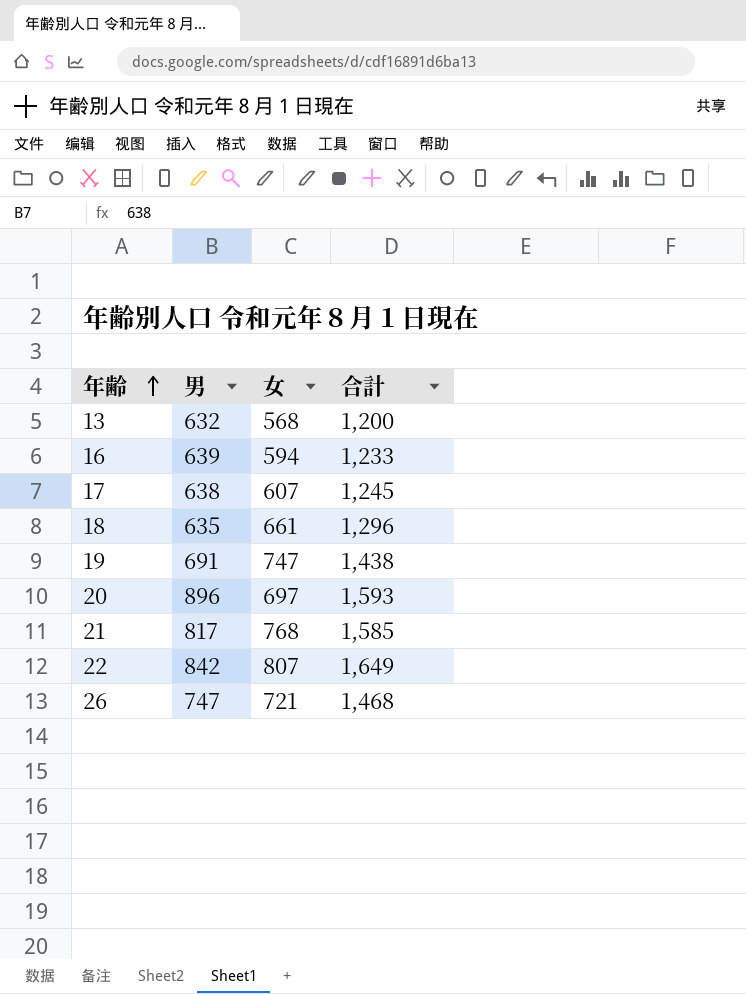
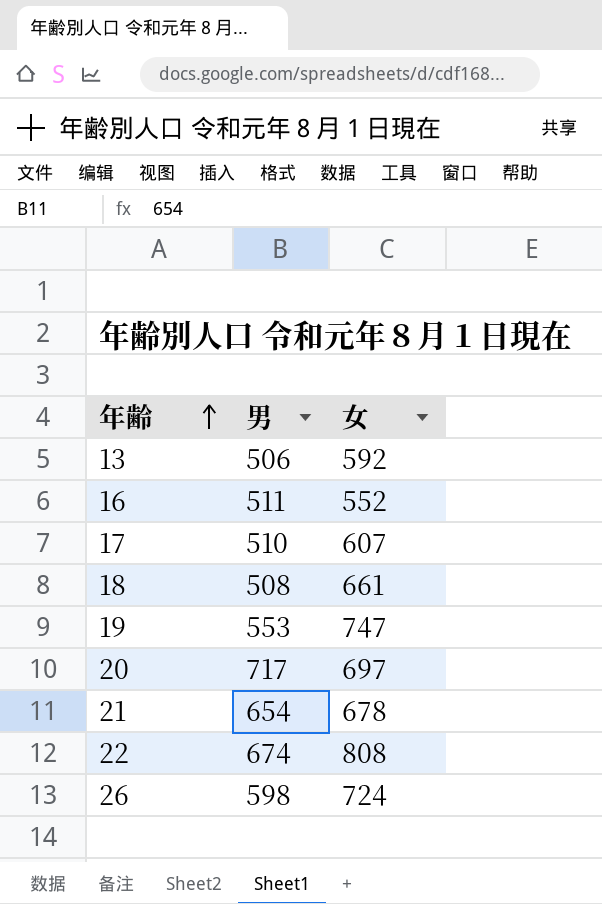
column 合計 | formula: [男] + [女] -> none
13 | 男: 632 -> 506
13 | 女: 568 -> 592
16 | 男: 639 -> 511
16 | 女: 594 -> 552
17 | 男: 638 -> 510
18 | 男: 635 -> 508
19 | 男: 691 -> 553
20 | 男: 896 -> 717
21 | 男: 817 -> 654
21 | 女: 768 -> 678
22 | 男: 842 -> 674
22 | 女: 807 -> 808
26 | 男: 747 -> 598
26 | 女: 721 -> 724

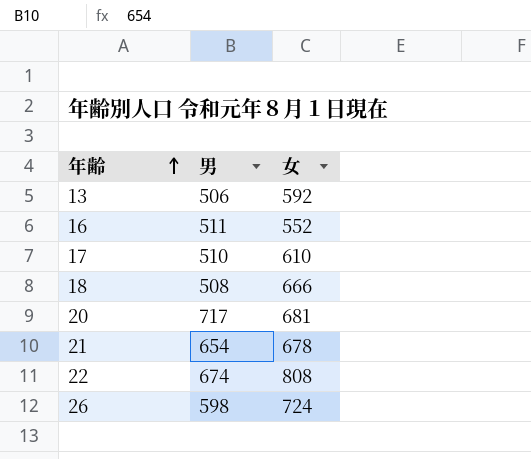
row 19: 553 | 747 -> none
17 | 女: 607 -> 610
18 | 女: 661 -> 666
20 | 女: 697 -> 681

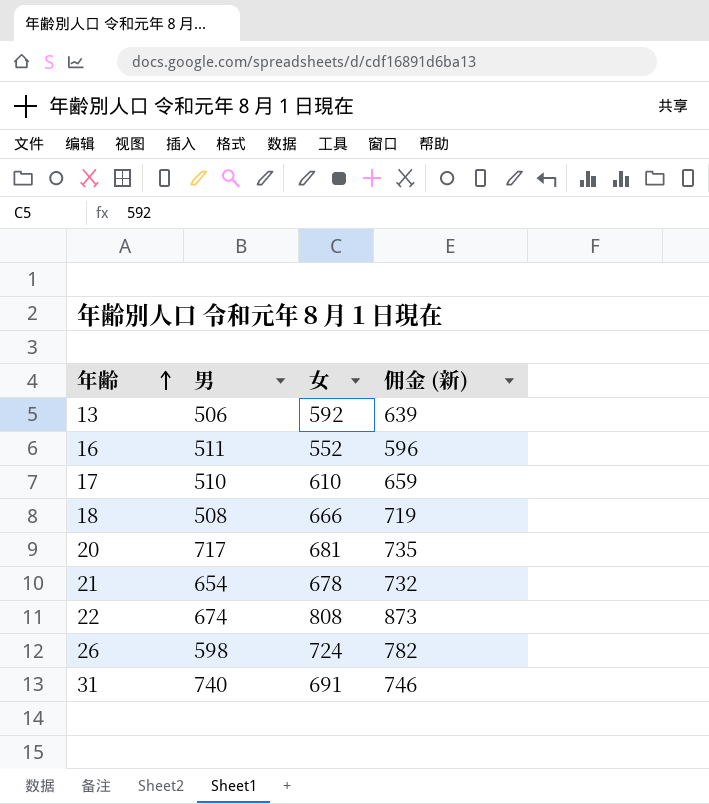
column 佣金 (新) | formula: none -> [女] * 1.08
row 31: none -> 740 | 691 | 746

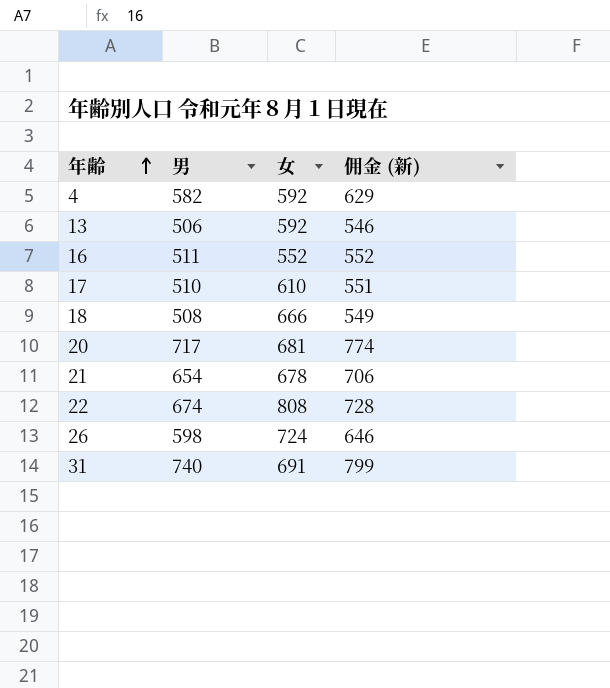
column 佣金 (新) | formula: [女] * 1.08 -> [男] * 1.08
row 4: none -> 582 | 592 | 629

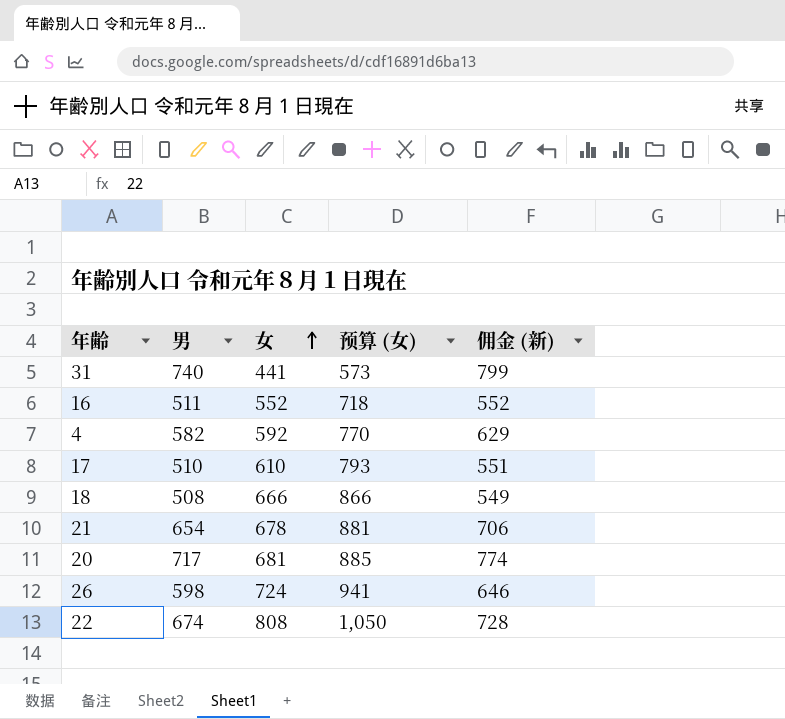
row order: 年齢 ascending -> 女 ascending
column 预算 (女) | formula: none -> [女] * 1.3
row 13: 506 | 592 | 546 -> none
31 | 女: 691 -> 441

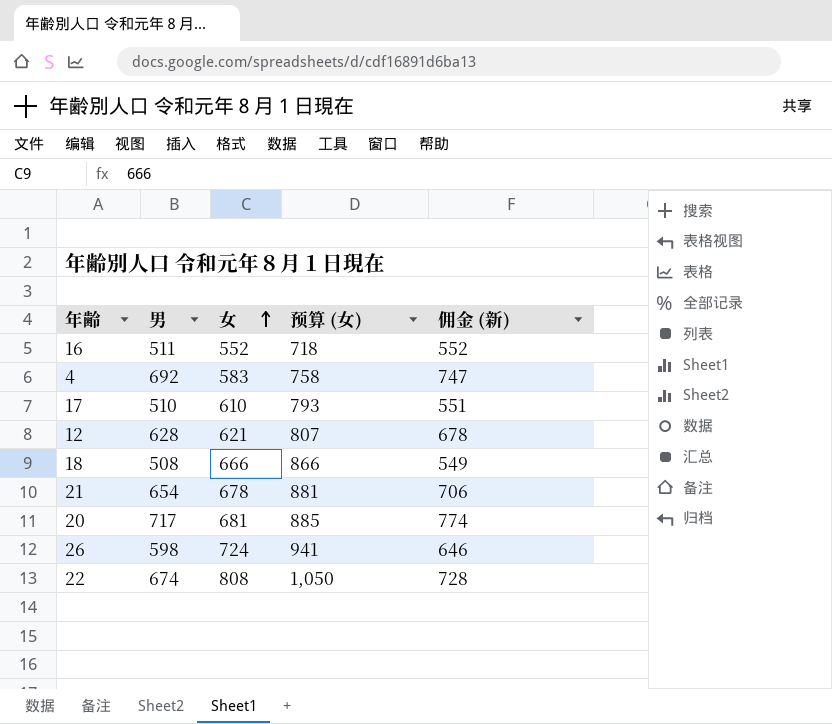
row 31: 740 | 441 | 573 | 799 -> none
4 | 男: 582 -> 692
4 | 女: 592 -> 583
4 | 预算 (女): 770 -> 758
4 | 佣金 (新): 629 -> 747
row 12: none -> 628 | 621 | 807 | 678

